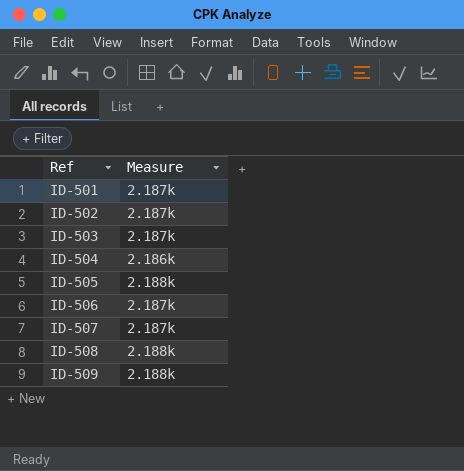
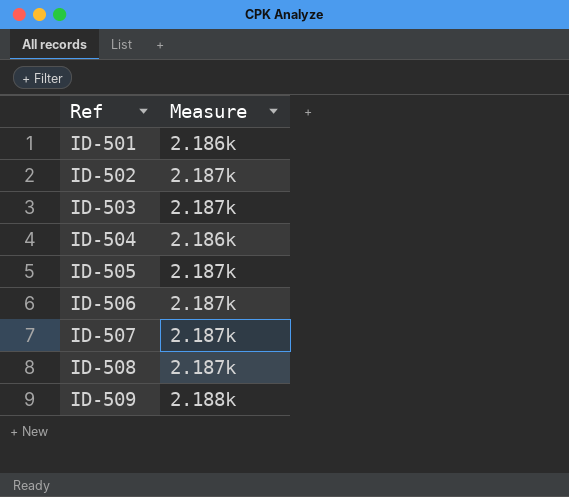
ID-501 | Measure: 2.187k -> 2.186k
ID-505 | Measure: 2.188k -> 2.187k
ID-508 | Measure: 2.188k -> 2.187k

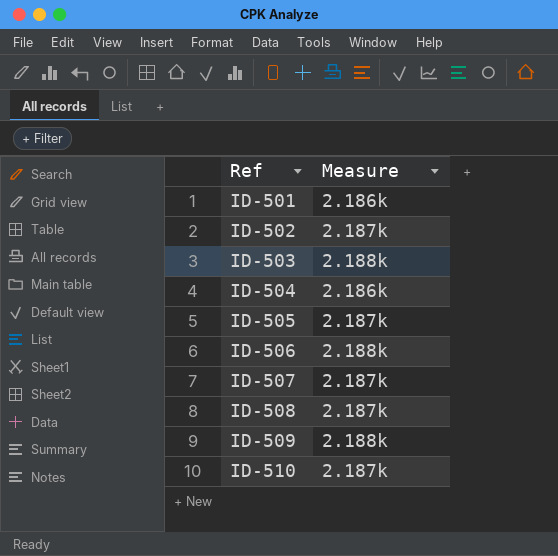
ID-503 | Measure: 2.187k -> 2.188k
ID-506 | Measure: 2.187k -> 2.188k
row ID-510: none -> 2.187k

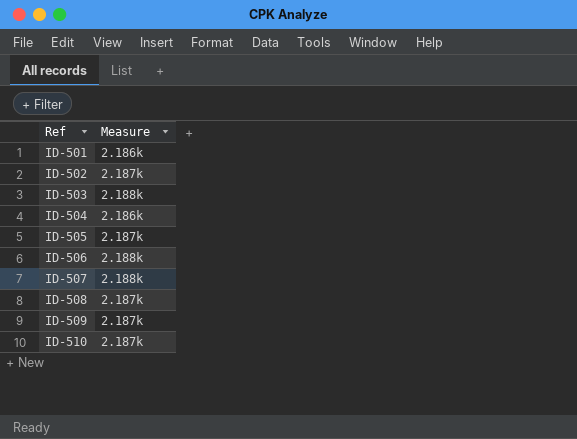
ID-507 | Measure: 2.187k -> 2.188k
ID-509 | Measure: 2.188k -> 2.187k

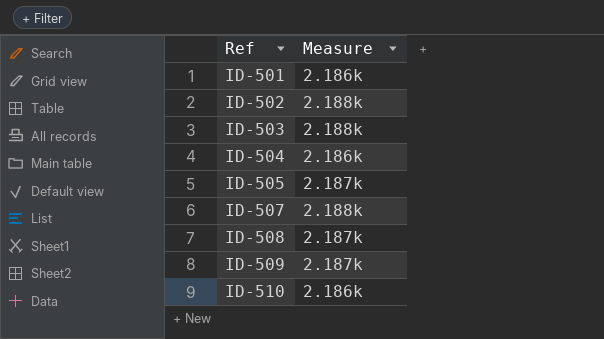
row ID-506: 2.188k -> none
ID-502 | Measure: 2.187k -> 2.188k
ID-510 | Measure: 2.187k -> 2.186k

